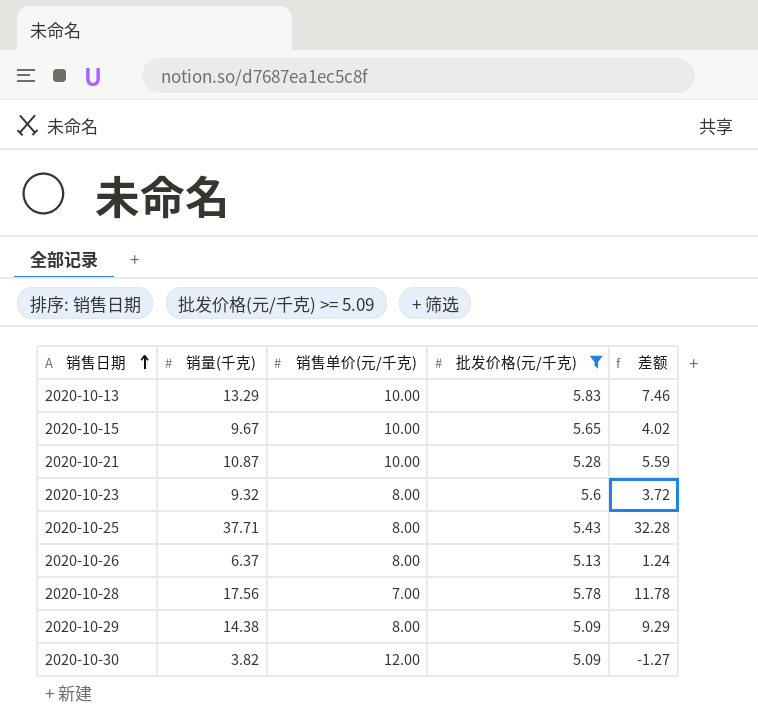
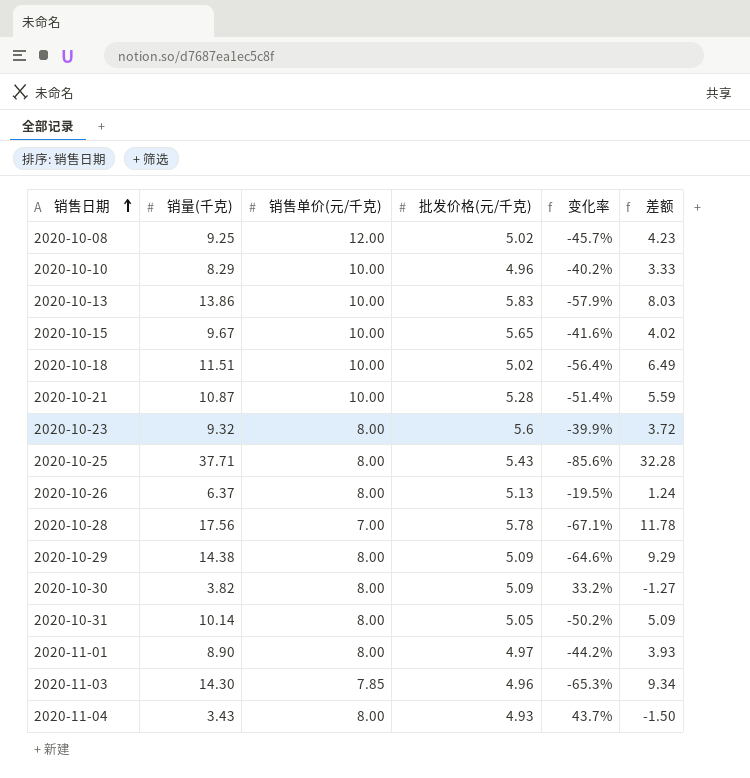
filter: 批发价格(元/千克) >= 5.09 -> none
column 变化率 | formula: none -> ([批发价格(元/千克)] - [销量(千克)]) / [销量(千克)]
2020-10-13 | 销量(千克): 13.29 -> 13.86
2020-10-13 | 差额: 7.46 -> 8.03
2020-10-30 | 销售单价(元/千克): 12.00 -> 8.00

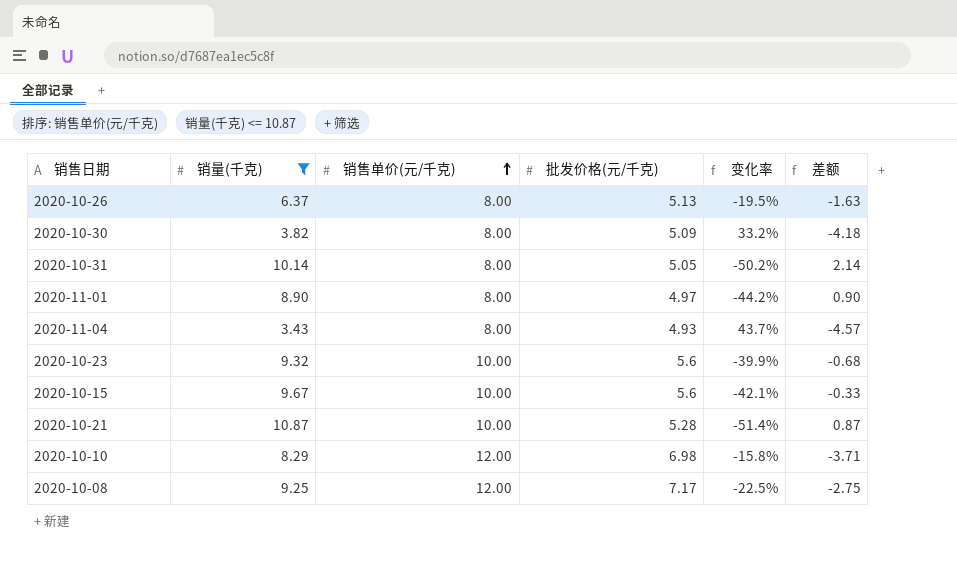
filter: none -> 销量(千克) <= 10.87
row order: 销售日期 ascending -> 销售单价(元/千克) ascending
column 差额 | formula: [销量(千克)] - [批发价格(元/千克)] -> [销量(千克)] - [销售单价(元/千克)]
2020-10-23 | 销售单价(元/千克): 8.00 -> 10.00
2020-10-15 | 批发价格(元/千克): 5.65 -> 5.6
2020-10-15 | 变化率: -41.6% -> -42.1%
2020-10-10 | 销售单价(元/千克): 10.00 -> 12.00
2020-10-10 | 批发价格(元/千克): 4.96 -> 6.98
2020-10-10 | 变化率: -40.2% -> -15.8%
2020-10-08 | 批发价格(元/千克): 5.02 -> 7.17
2020-10-08 | 变化率: -45.7% -> -22.5%

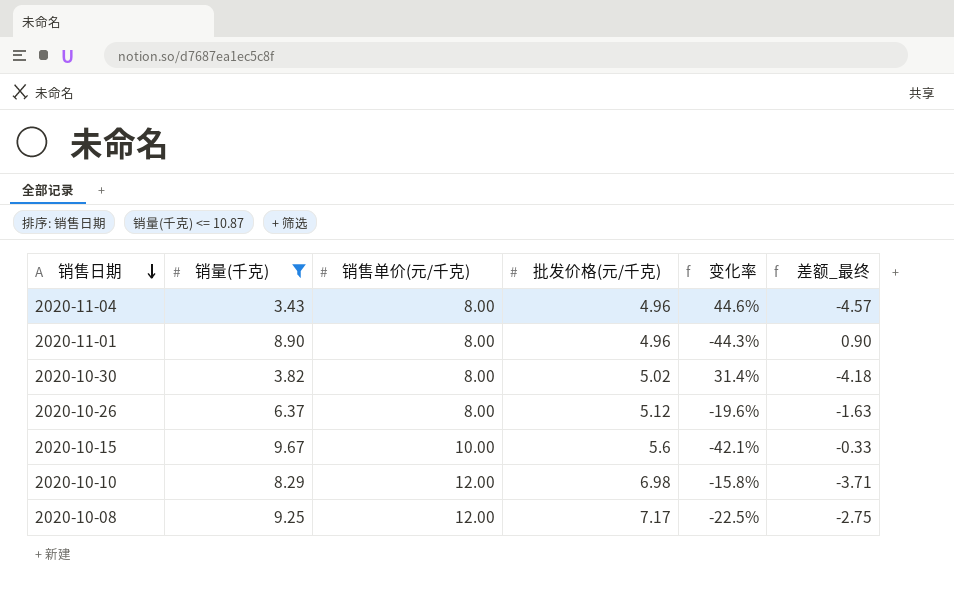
row order: 销售单价(元/千克) ascending -> 销售日期 descending
column name: 差额 -> 差额_最终
row 2020-10-31: 10.14 | 8.00 | 5.05 | -50.2% | 2.14 -> none
row 2020-10-23: 9.32 | 10.00 | 5.6 | -39.9% | -0.68 -> none
row 2020-10-21: 10.87 | 10.00 | 5.28 | -51.4% | 0.87 -> none
2020-11-04 | 批发价格(元/千克): 4.93 -> 4.96
2020-11-04 | 变化率: 43.7% -> 44.6%
2020-11-01 | 批发价格(元/千克): 4.97 -> 4.96
2020-11-01 | 变化率: -44.2% -> -44.3%
2020-10-30 | 批发价格(元/千克): 5.09 -> 5.02
2020-10-30 | 变化率: 33.2% -> 31.4%
2020-10-26 | 批发价格(元/千克): 5.13 -> 5.12
2020-10-26 | 变化率: -19.5% -> -19.6%

